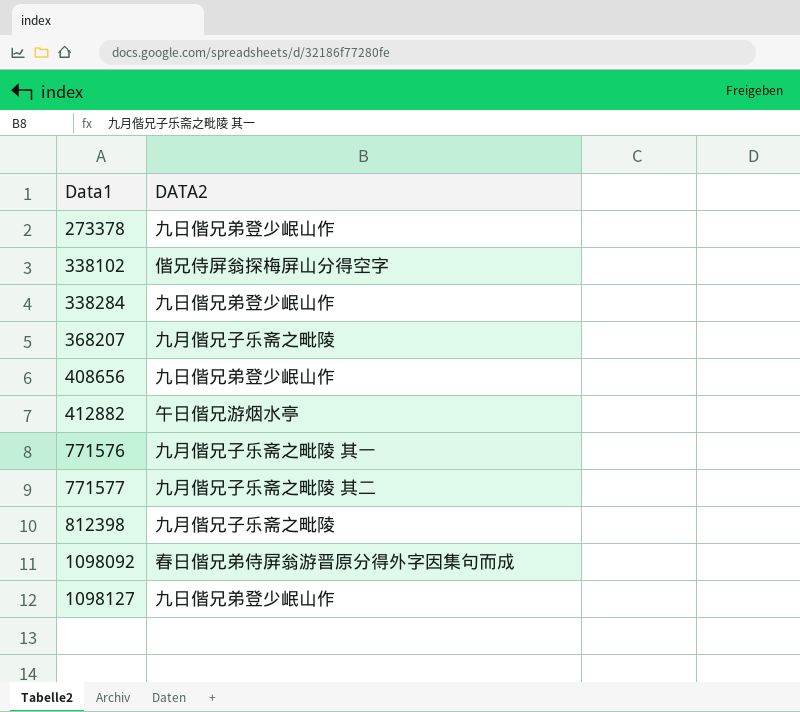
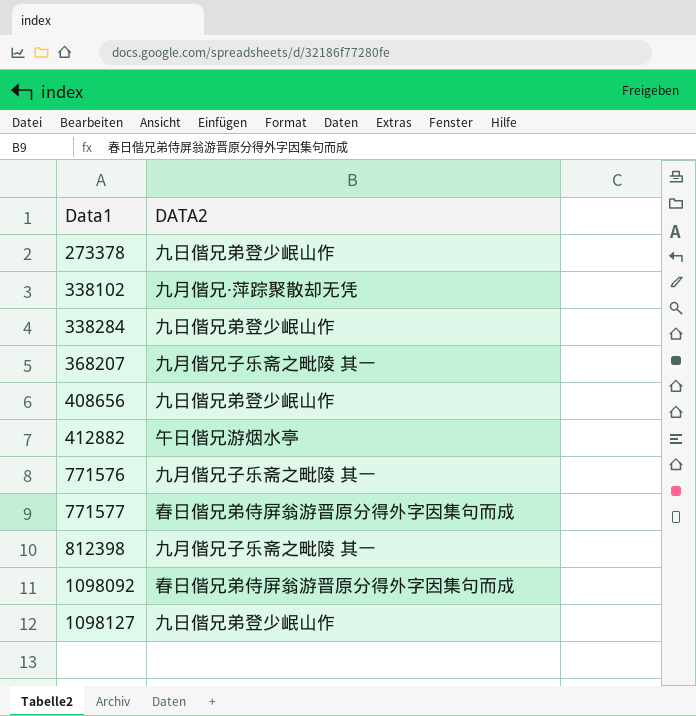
338102 | DATA2: 偕兄侍屏翁探梅屏山分得空字 -> 九月偕兄·萍踪聚散却无凭
368207 | DATA2: 九月偕兄子乐斋之毗陵 -> 九月偕兄子乐斋之毗陵 其一
771577 | DATA2: 九月偕兄子乐斋之毗陵 其二 -> 春日偕兄弟侍屏翁游晋原分得外字因集句而成
812398 | DATA2: 九月偕兄子乐斋之毗陵 -> 九月偕兄子乐斋之毗陵 其一

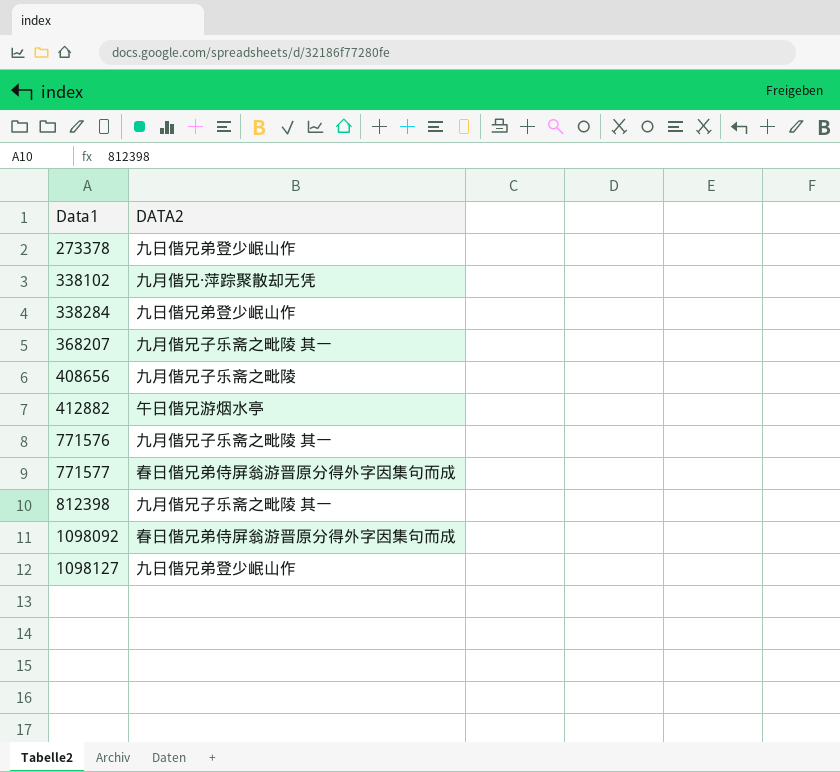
408656 | DATA2: 九日偕兄弟登少岷山作 -> 九月偕兄子乐斋之毗陵

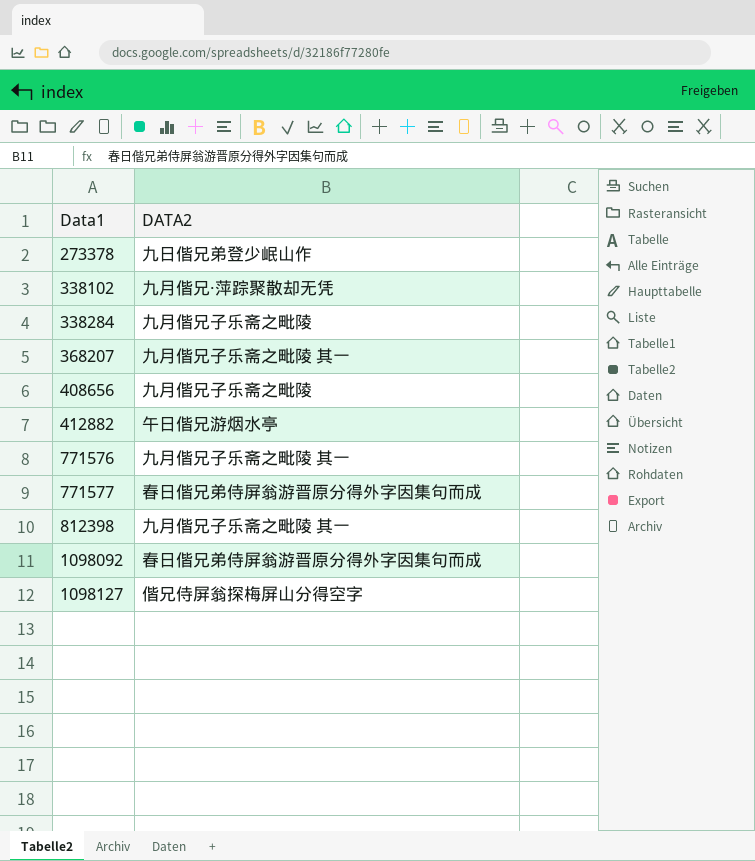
338284 | DATA2: 九日偕兄弟登少岷山作 -> 九月偕兄子乐斋之毗陵
1098127 | DATA2: 九日偕兄弟登少岷山作 -> 偕兄侍屏翁探梅屏山分得空字

